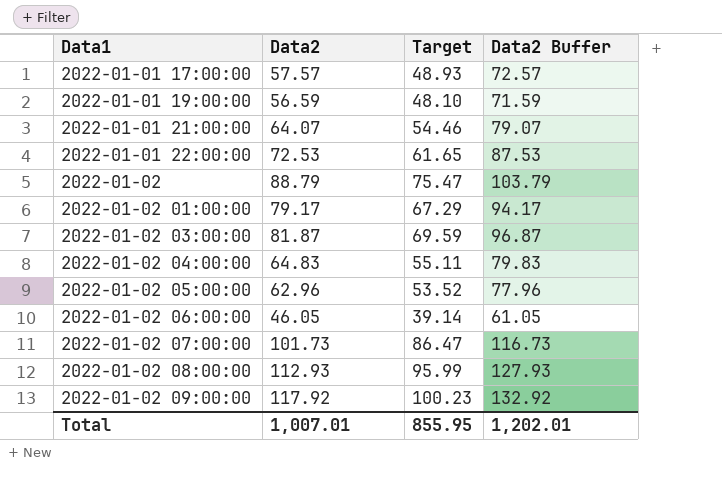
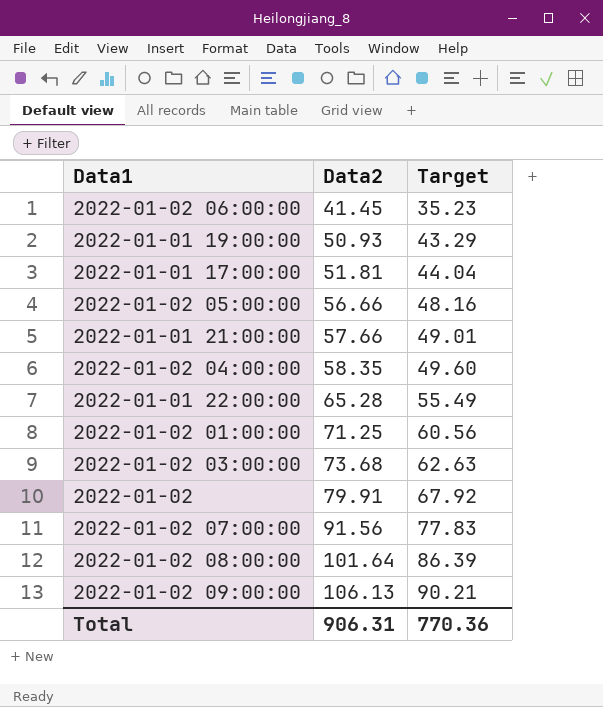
row order: Data1 ascending -> Data2 ascending
column Data2 Buffer | formula: [Data2] + 15 -> none
2022-01-02 06:00:00 | Data2: 46.05 -> 41.45
2022-01-02 06:00:00 | Target: 39.14 -> 35.23
2022-01-01 19:00:00 | Data2: 56.59 -> 50.93
2022-01-01 19:00:00 | Target: 48.10 -> 43.29
2022-01-01 17:00:00 | Data2: 57.57 -> 51.81
2022-01-01 17:00:00 | Target: 48.93 -> 44.04
2022-01-02 05:00:00 | Data2: 62.96 -> 56.66
2022-01-02 05:00:00 | Target: 53.52 -> 48.16
2022-01-01 21:00:00 | Data2: 64.07 -> 57.66
2022-01-01 21:00:00 | Target: 54.46 -> 49.01
2022-01-02 04:00:00 | Data2: 64.83 -> 58.35
2022-01-02 04:00:00 | Target: 55.11 -> 49.60
2022-01-01 22:00:00 | Data2: 72.53 -> 65.28
2022-01-01 22:00:00 | Target: 61.65 -> 55.49
2022-01-02 01:00:00 | Data2: 79.17 -> 71.25
2022-01-02 01:00:00 | Target: 67.29 -> 60.56
2022-01-02 03:00:00 | Data2: 81.87 -> 73.68
2022-01-02 03:00:00 | Target: 69.59 -> 62.63
2022-01-02 | Data2: 88.79 -> 79.91
2022-01-02 | Target: 75.47 -> 67.92
2022-01-02 07:00:00 | Data2: 101.73 -> 91.56
2022-01-02 07:00:00 | Target: 86.47 -> 77.83
2022-01-02 08:00:00 | Data2: 112.93 -> 101.64
2022-01-02 08:00:00 | Target: 95.99 -> 86.39
2022-01-02 09:00:00 | Data2: 117.92 -> 106.13
2022-01-02 09:00:00 | Target: 100.23 -> 90.21
Total | Data2: 1,007.01 -> 906.31
Total | Target: 855.95 -> 770.36

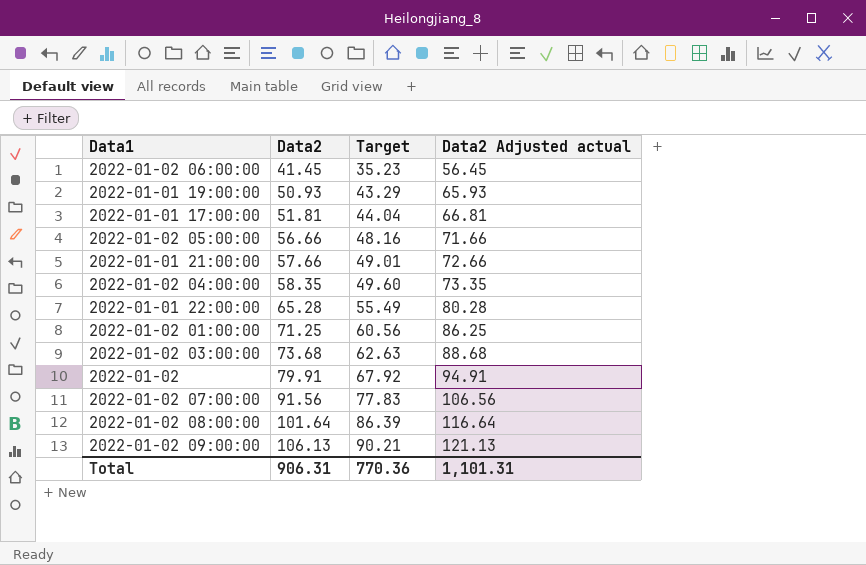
column Data2 Adjusted actual | formula: none -> [Data2] + 15

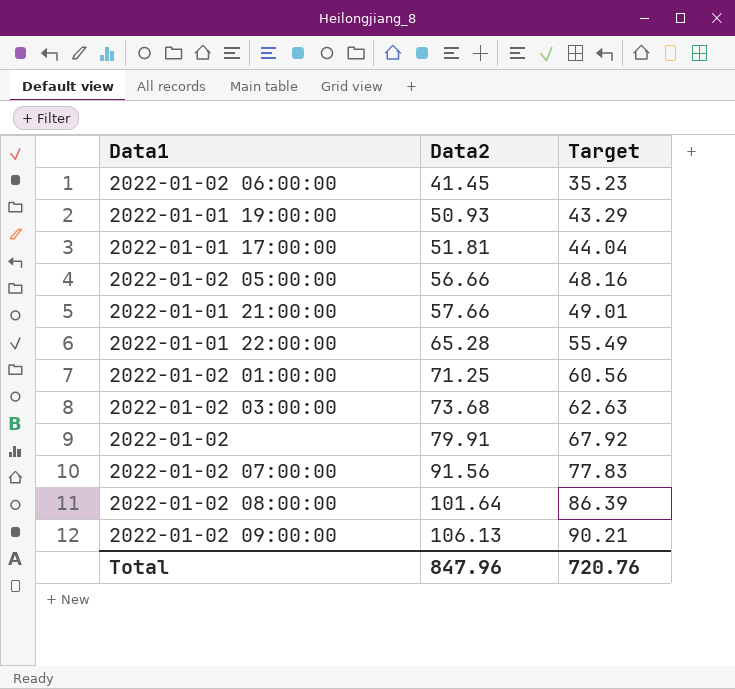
column Data2 Adjusted actual | formula: [Data2] + 15 -> none
row 2022-01-02 04:00:00: 58.35 | 49.60 | 73.35 -> none
Total | Data2: 906.31 -> 847.96
Total | Target: 770.36 -> 720.76

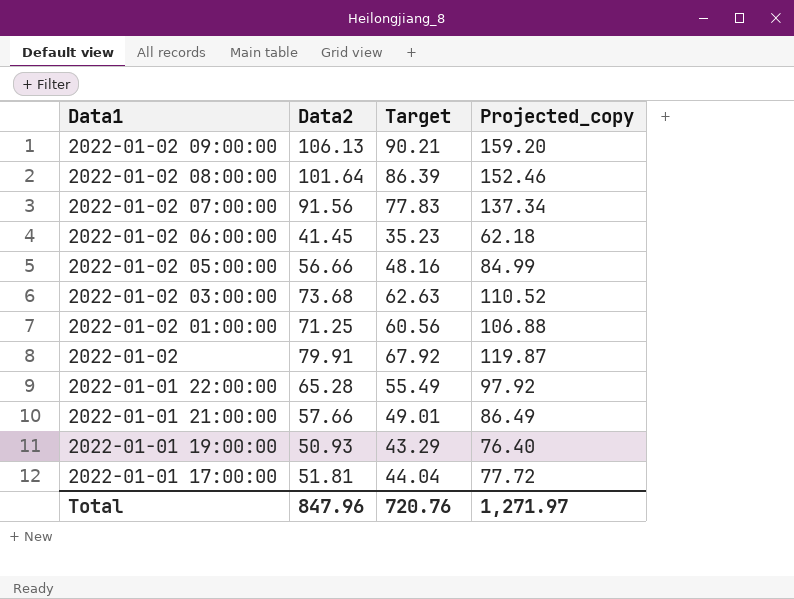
row order: Data2 ascending -> Data1 descending
column Projected_copy | formula: none -> [Data2] * 1.5

